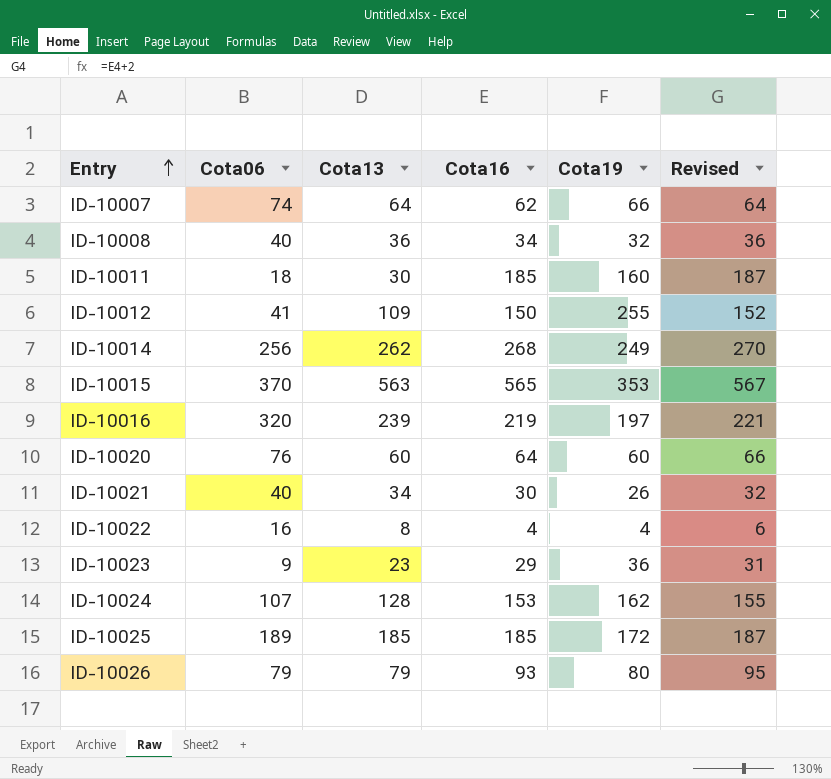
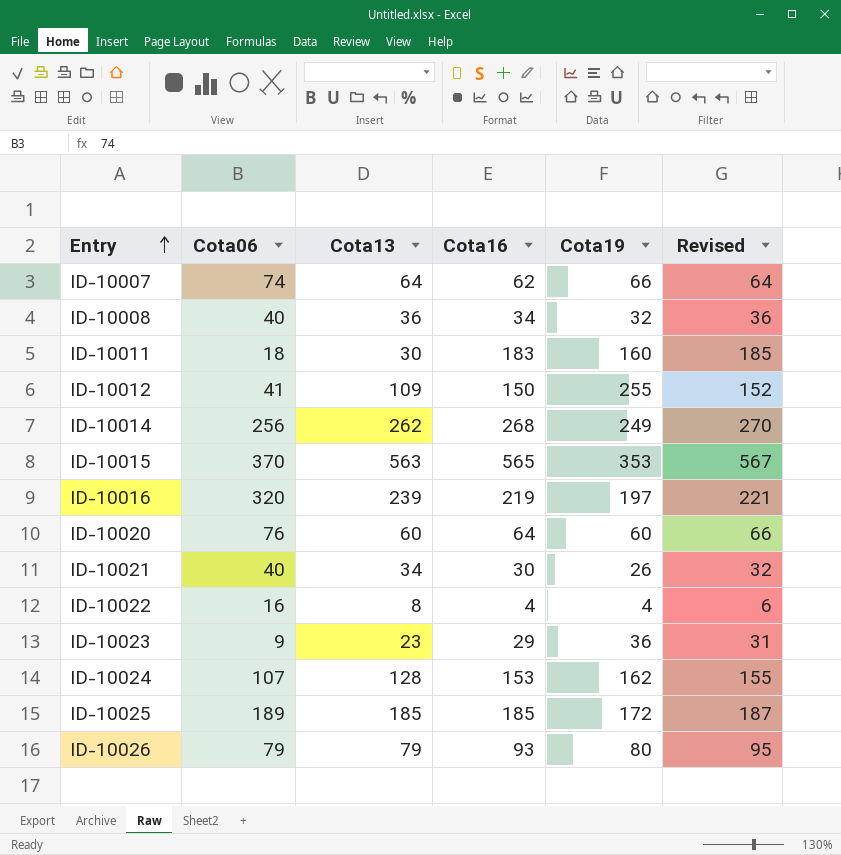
ID-10011 | Cota16: 185 -> 183
ID-10011 | Revised: 187 -> 185

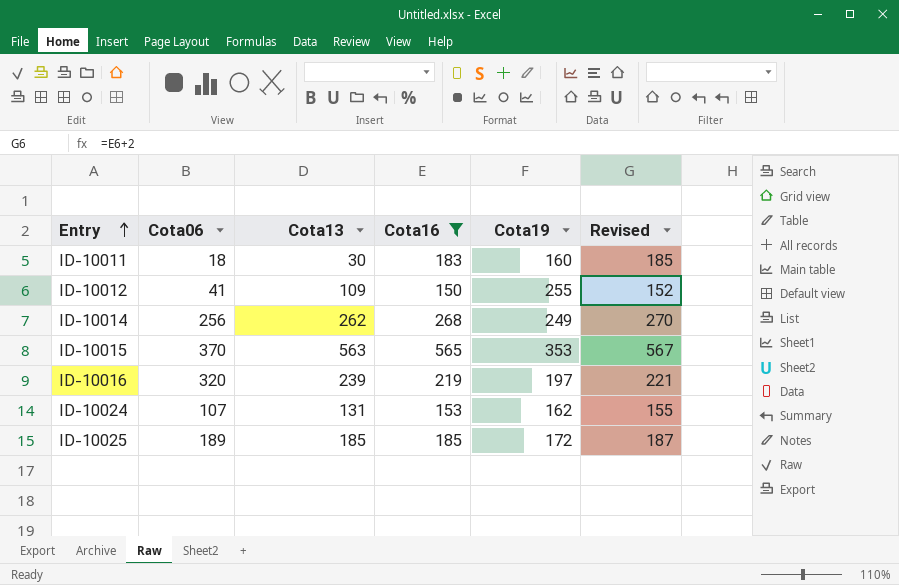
filter: none -> Cota16 >= 150
ID-10024 | Cota13: 128 -> 131

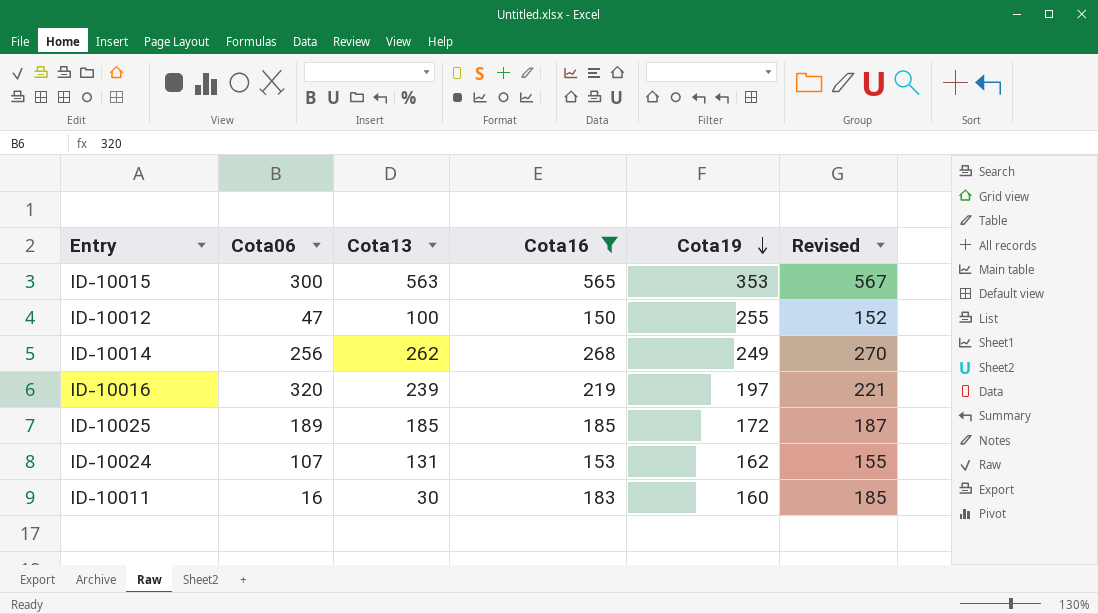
row order: Entry ascending -> Cota19 descending
ID-10015 | Cota06: 370 -> 300
ID-10012 | Cota06: 41 -> 47
ID-10012 | Cota13: 109 -> 100
ID-10011 | Cota06: 18 -> 16

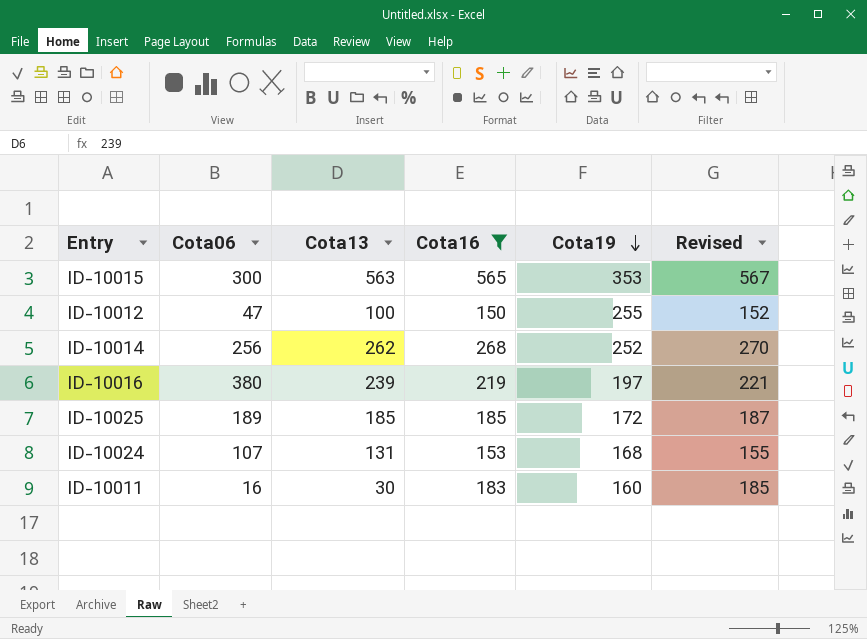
ID-10014 | Cota19: 249 -> 252
ID-10016 | Cota06: 320 -> 380
ID-10024 | Cota19: 162 -> 168

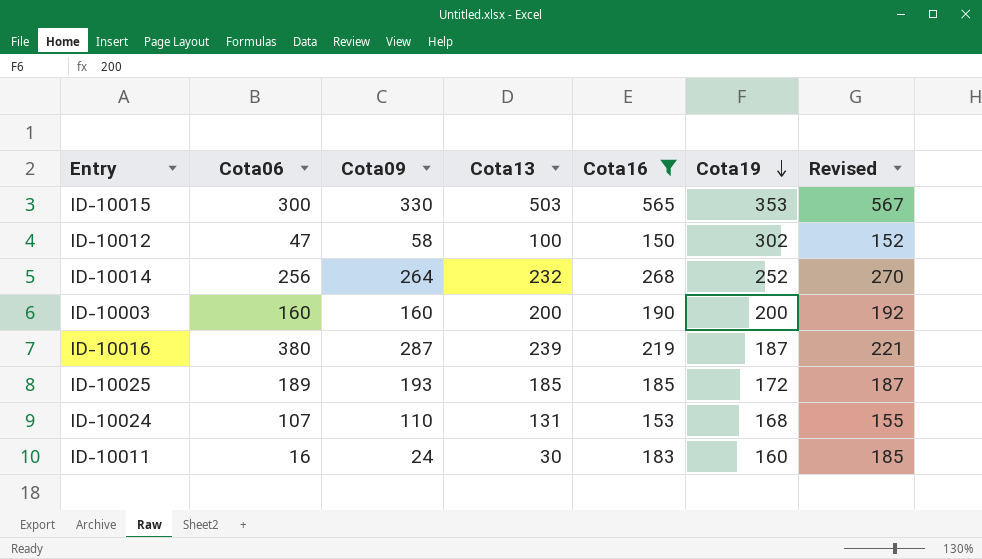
column Cota09 | position: none -> 3
ID-10015 | Cota13: 563 -> 503
ID-10012 | Cota19: 255 -> 302
ID-10014 | Cota13: 262 -> 232
row ID-10003: none -> 160 | 160 | 200 | 190 | 200 | 192
ID-10016 | Cota19: 197 -> 187

